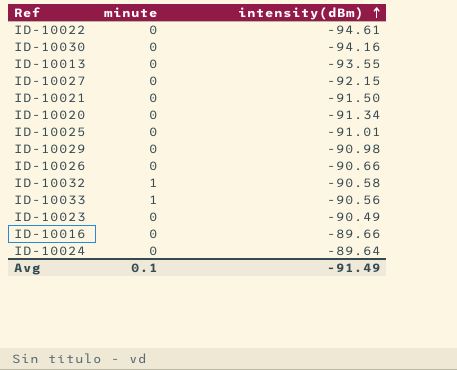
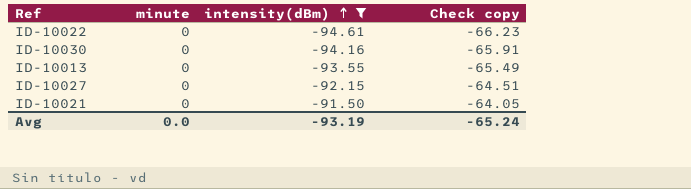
filter: none -> intensity(dBm) <= -91.50
column Check copy | formula: none -> [intensity(dBm)] * 0.7
Avg | minute: 0.1 -> 0.0
Avg | intensity(dBm): -91.49 -> -93.19

